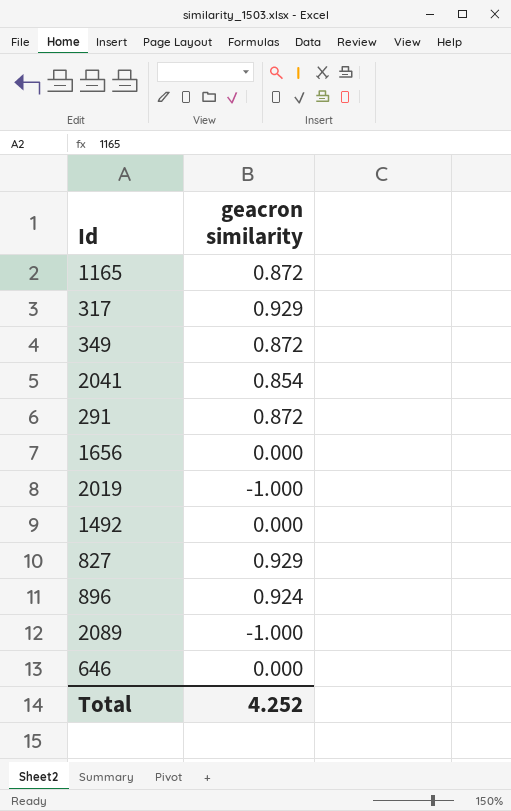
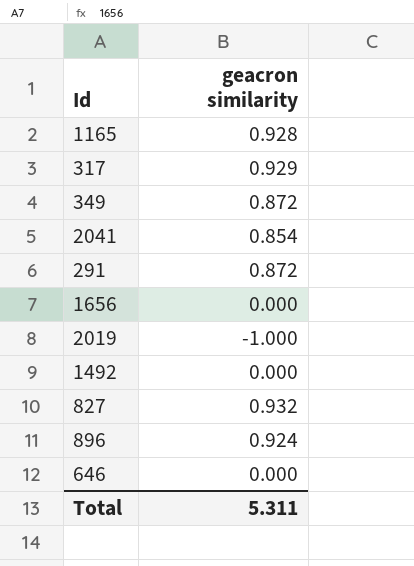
row 2089: -1.000 -> none
1165 | geacron similarity: 0.872 -> 0.928
827 | geacron similarity: 0.929 -> 0.932
Total | geacron similarity: 4.252 -> 5.311

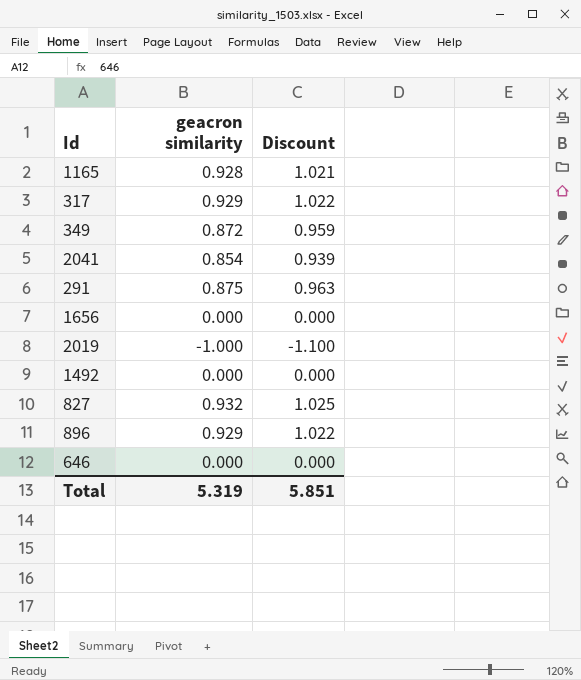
column Discount | formula: none -> [geacron similarity] * 1.1
291 | geacron similarity: 0.872 -> 0.875
896 | geacron similarity: 0.924 -> 0.929
Total | geacron similarity: 5.311 -> 5.319

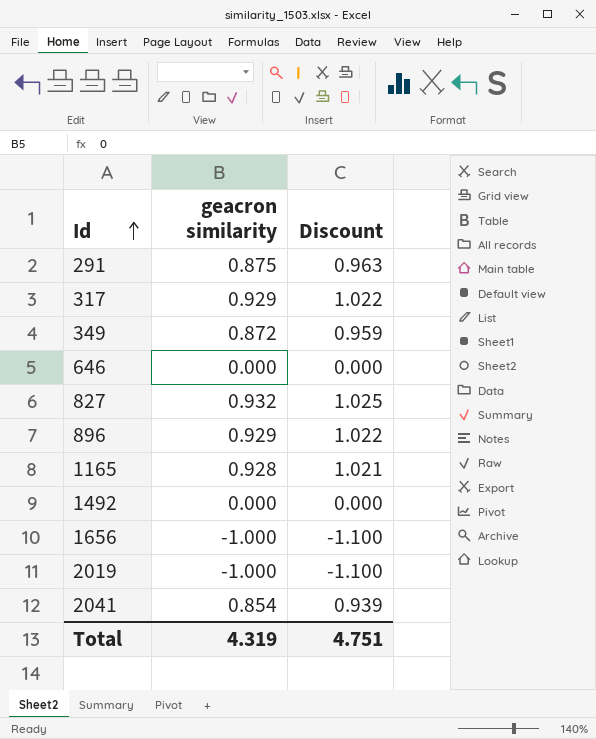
row order: none -> Id ascending
1656 | geacron similarity: 0.000 -> -1.000
1656 | Discount: 0.000 -> -1.100
Total | geacron similarity: 5.319 -> 4.319
Total | Discount: 5.851 -> 4.751

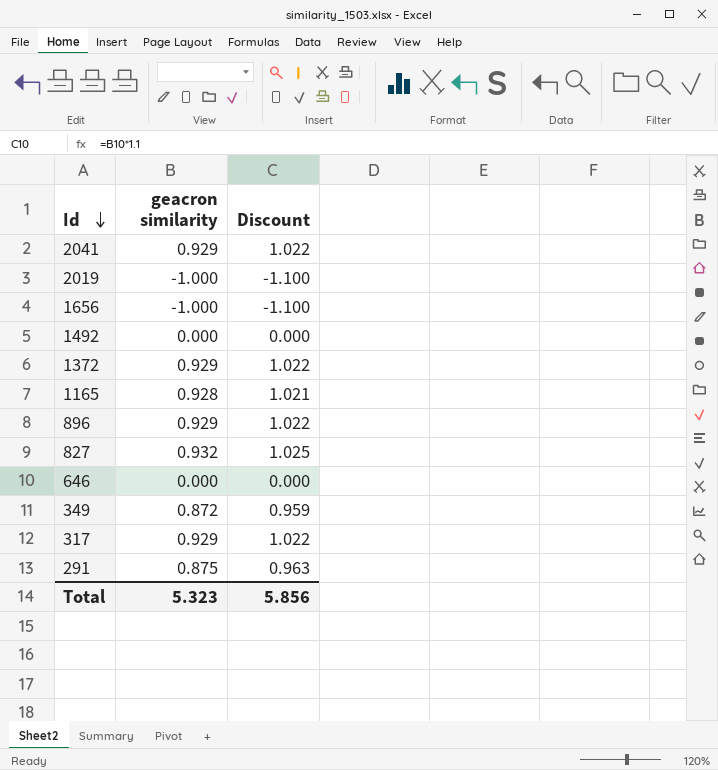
row order: Id ascending -> Id descending
2041 | geacron similarity: 0.854 -> 0.929
2041 | Discount: 0.939 -> 1.022
row 1372: none -> 0.929 | 1.022
Total | geacron similarity: 4.319 -> 5.323
Total | Discount: 4.751 -> 5.856

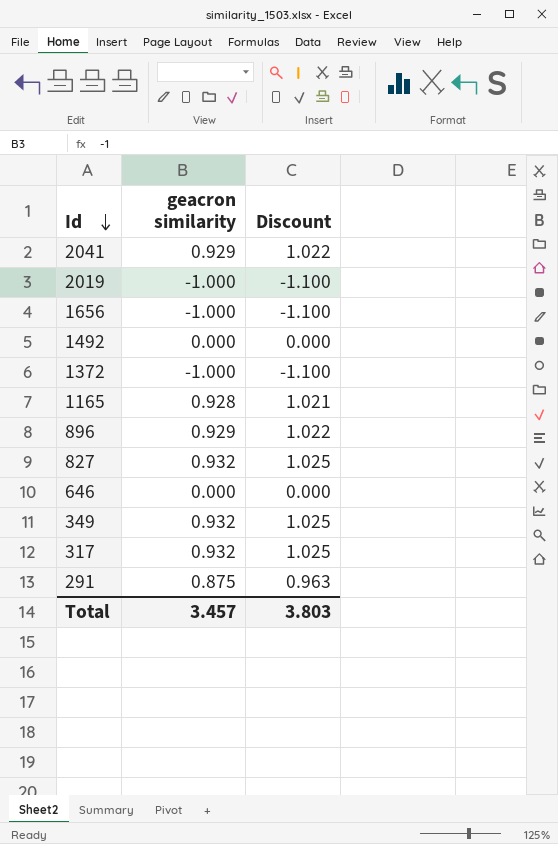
1372 | geacron similarity: 0.929 -> -1.000
1372 | Discount: 1.022 -> -1.100
349 | geacron similarity: 0.872 -> 0.932
349 | Discount: 0.959 -> 1.025
317 | geacron similarity: 0.929 -> 0.932
317 | Discount: 1.022 -> 1.025
Total | geacron similarity: 5.323 -> 3.457
Total | Discount: 5.856 -> 3.803

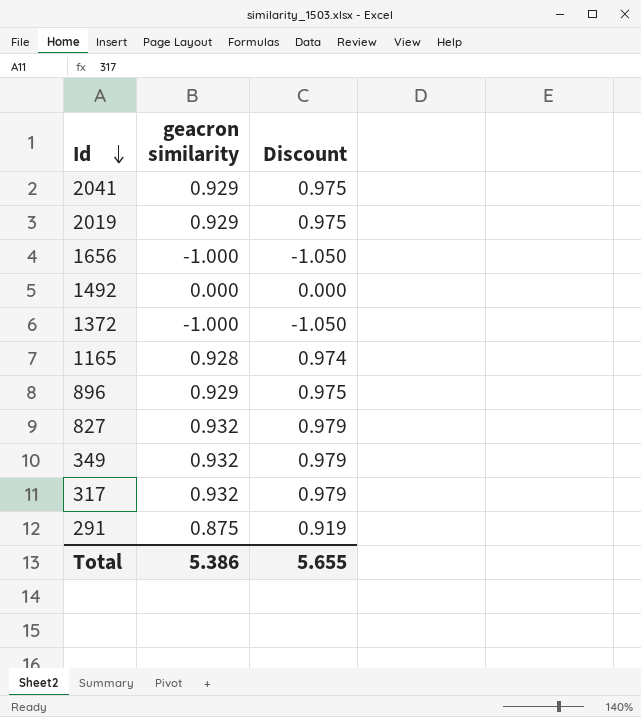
column Discount | formula: [geacron similarity] * 1.1 -> [geacron similarity] * 1.05
row 646: 0.000 | 0.000 -> none
2019 | geacron similarity: -1.000 -> 0.929
Total | geacron similarity: 3.457 -> 5.386
Total | Discount: 3.803 -> 5.655

